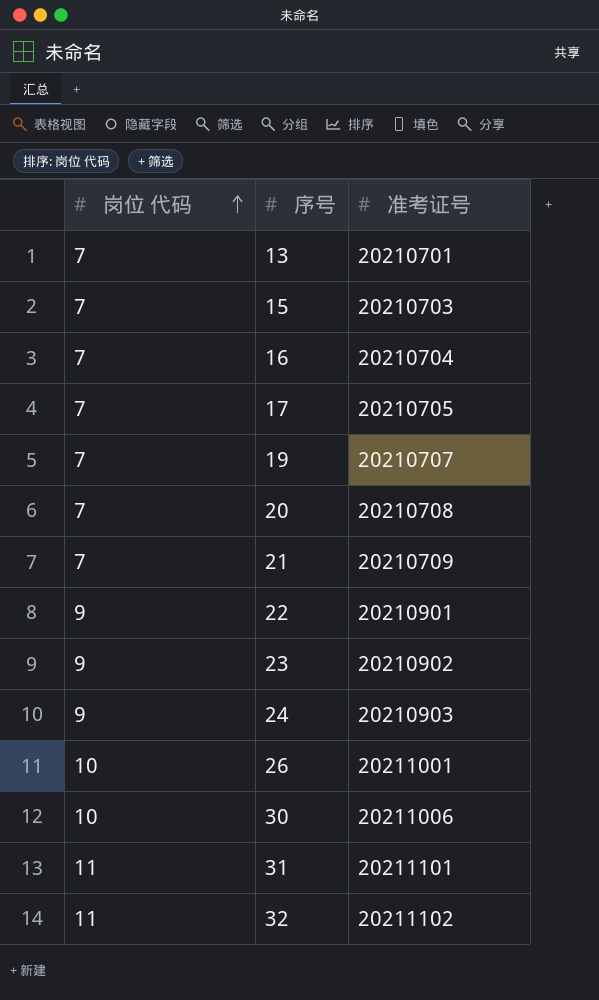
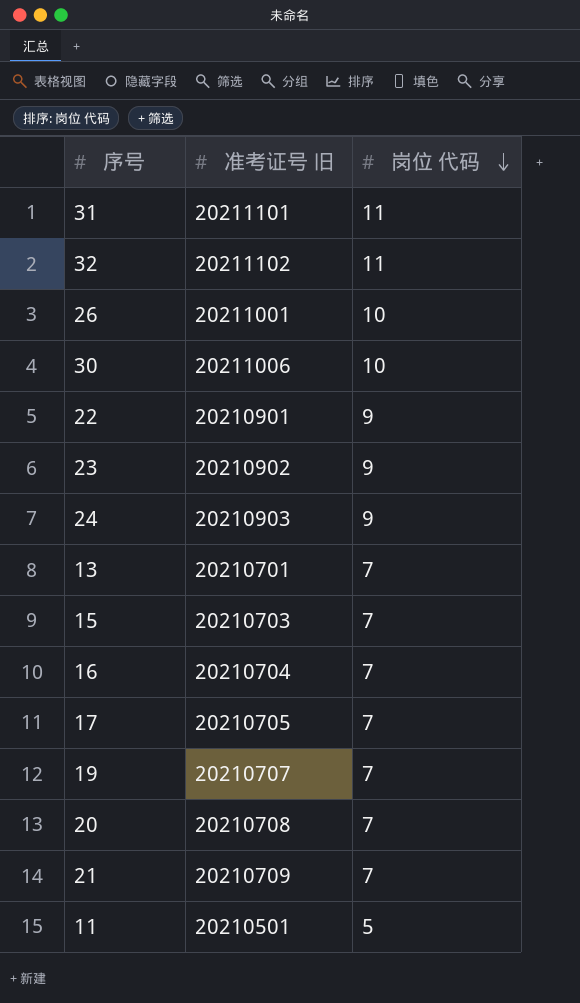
row order: 岗位 代码 ascending -> 岗位 代码 descending
column name: 准考证号 -> 准考证号 旧
column 岗位 代码 | position: 1 -> 3
row 11: none -> 20210501 | 5

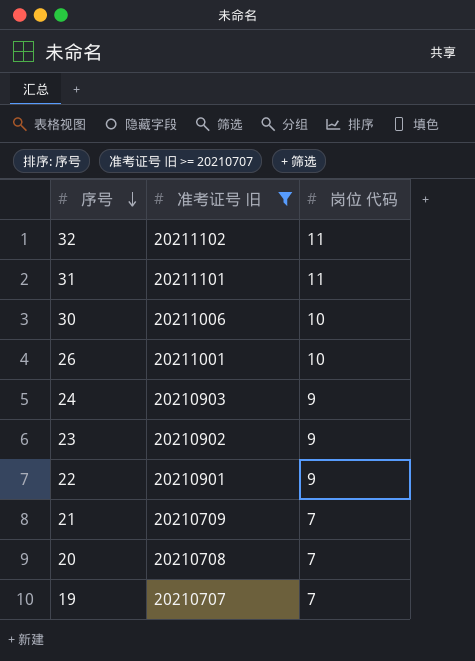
filter: none -> 准考证号 旧 >= 20210707
row order: 岗位 代码 descending -> 序号 descending

